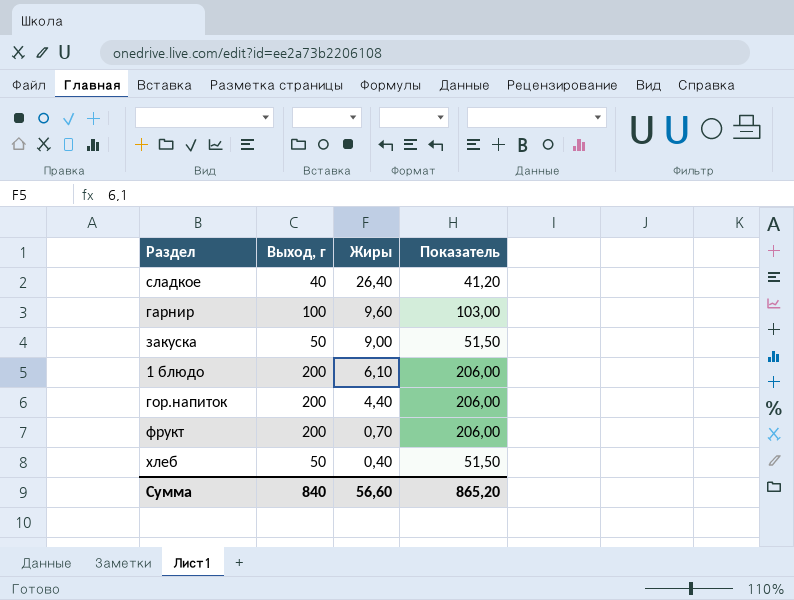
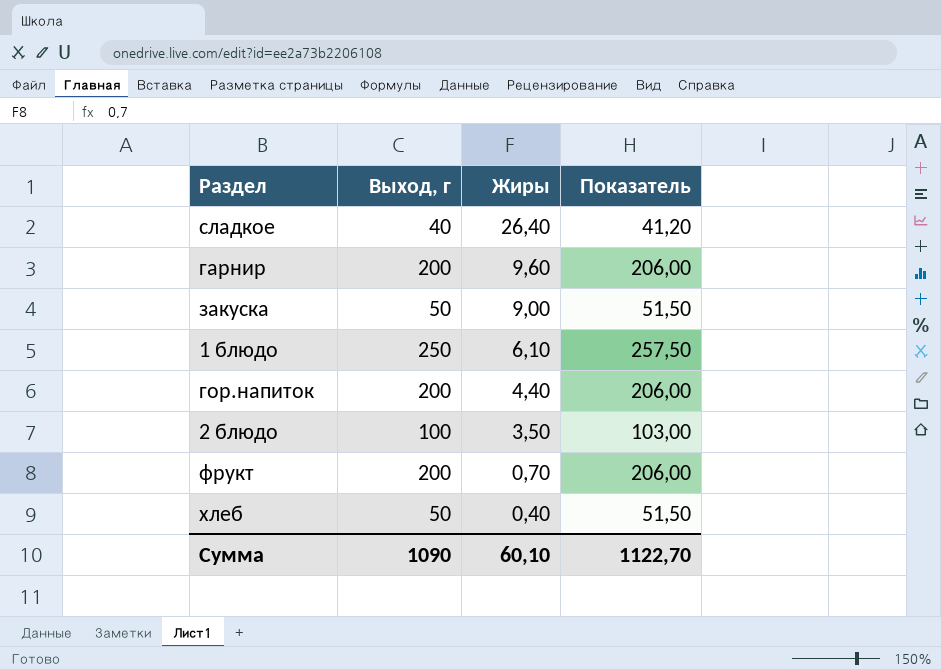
гарнир | Выход, г: 100 -> 200
гарнир | Показатель: 103,00 -> 206,00
1 блюдо | Выход, г: 200 -> 250
1 блюдо | Показатель: 206,00 -> 257,50
row 2 блюдо: none -> 100 | 3,50 | 103,00
Сумма | Выход, г: 840 -> 1090
Сумма | Жиры: 56,60 -> 60,10
Сумма | Показатель: 865,20 -> 1122,70

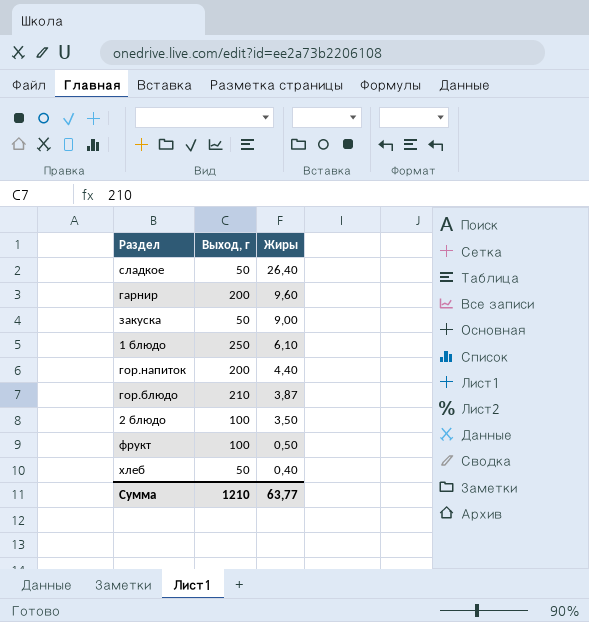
column Показатель | formula: [Выход, г] * 1,03 -> none
сладкое | Выход, г: 40 -> 50
row гор.блюдо: none -> 210 | 3,87
фрукт | Выход, г: 200 -> 100
фрукт | Жиры: 0,70 -> 0,50
Сумма | Выход, г: 1090 -> 1210
Сумма | Жиры: 60,10 -> 63,77

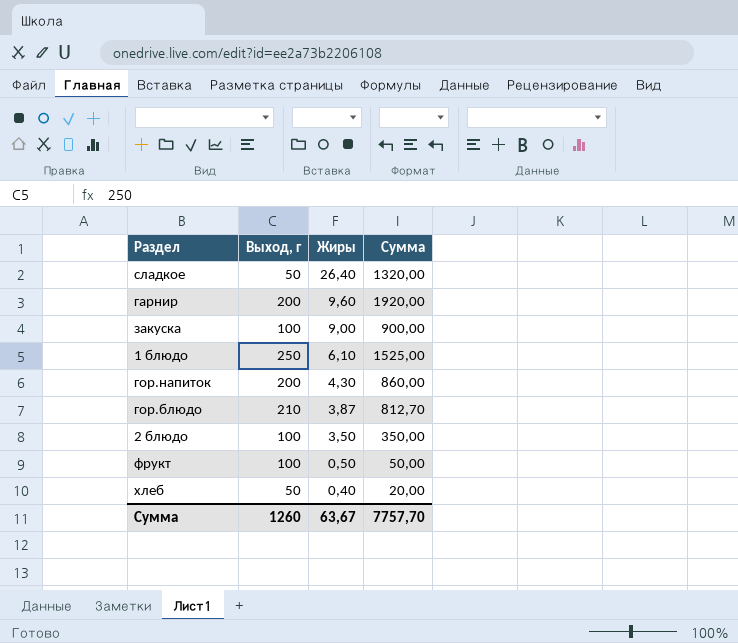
column Сумма | formula: none -> [Выход, г] * [Жиры]
закуска | Выход, г: 50 -> 100
гор.напиток | Жиры: 4,40 -> 4,30
Сумма | Выход, г: 1210 -> 1260
Сумма | Жиры: 63,77 -> 63,67

